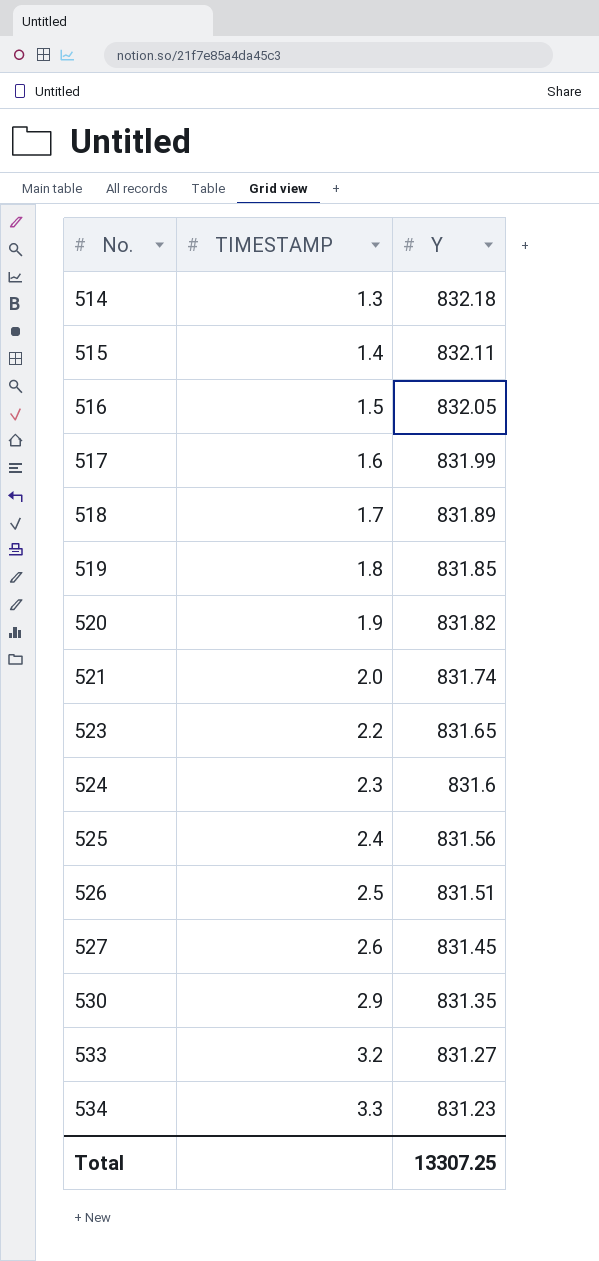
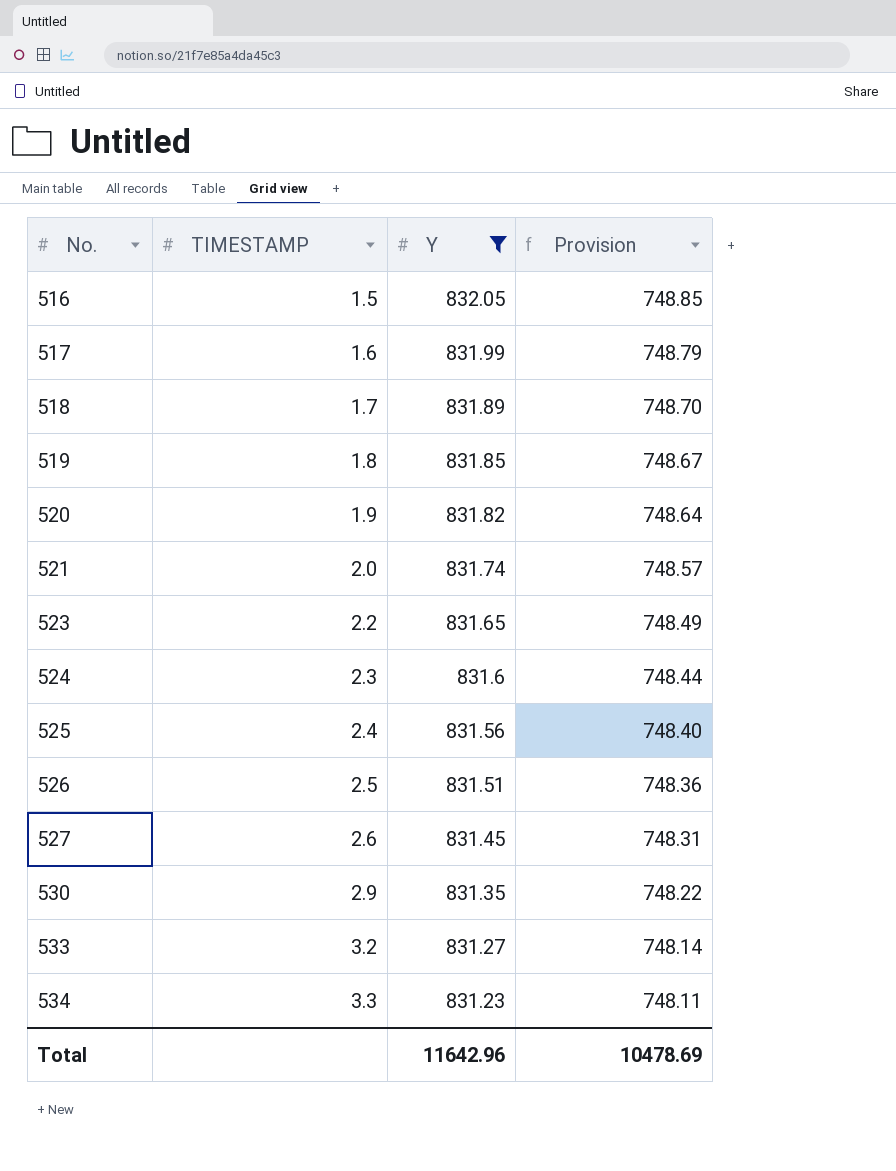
filter: none -> Y <= 832.05
column Provision | formula: none -> [Y] * 0.9
Total | Y: 13307.25 -> 11642.96

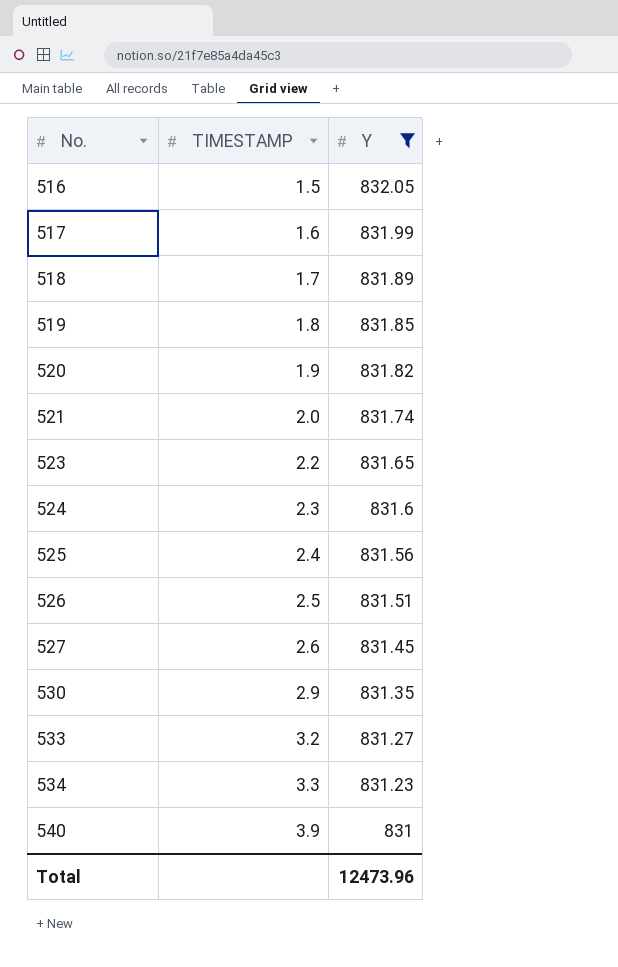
column Provision | formula: [Y] * 0.9 -> none
row 540: none -> 3.9 | 831
Total | Y: 11642.96 -> 12473.96

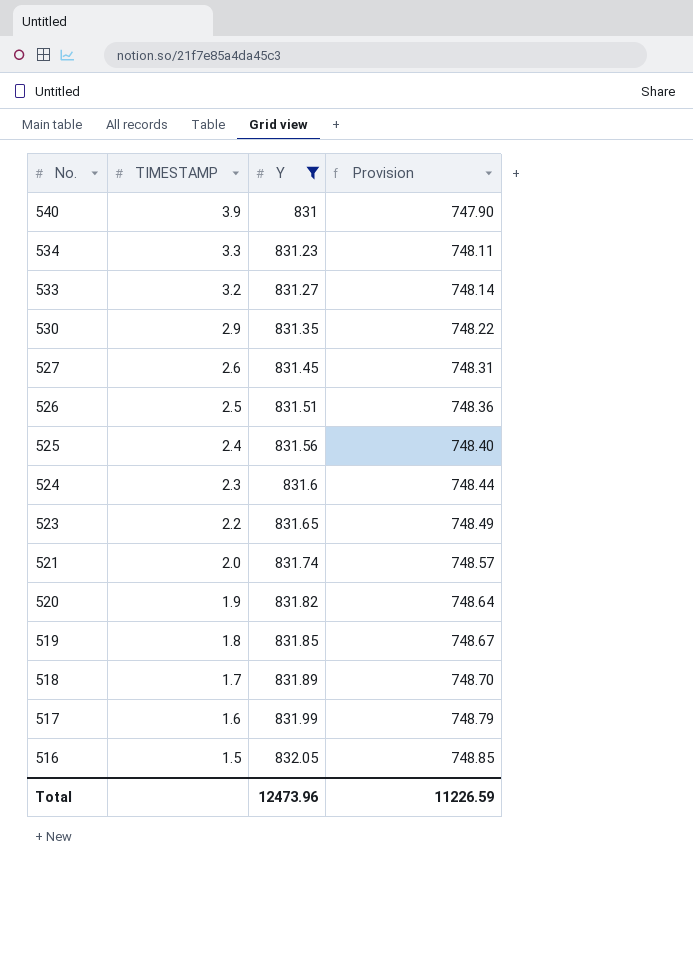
row order: No. ascending -> No. descending
column Provision | formula: none -> [Y] * 0.9

